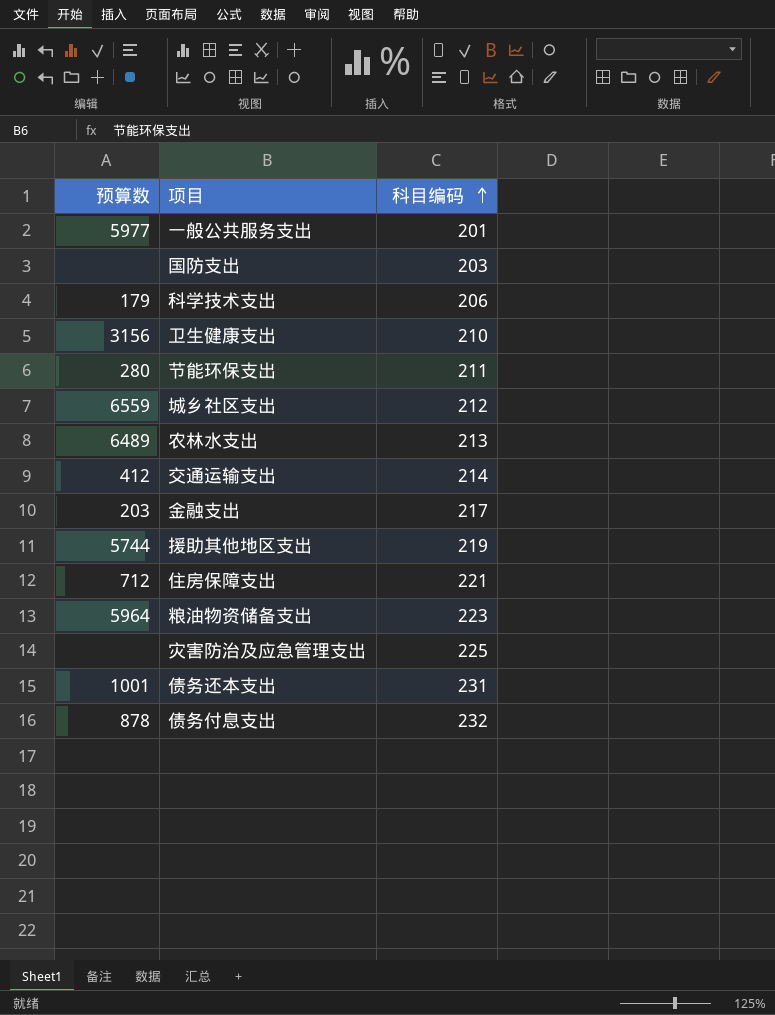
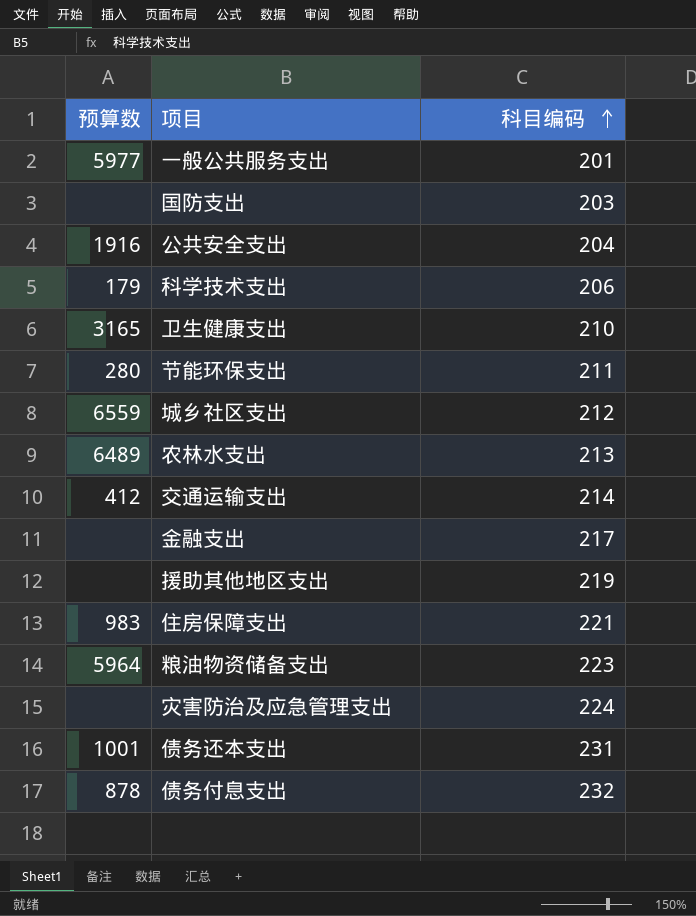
row 公共安全支出: none -> 1916 | 204
卫生健康支出 | 预算数: 3156 -> 3165
金融支出 | 预算数: 203 -> none
援助其他地区支出 | 预算数: 5744 -> none
住房保障支出 | 预算数: 712 -> 983
灾害防治及应急管理支出 | 科目编码: 225 -> 224

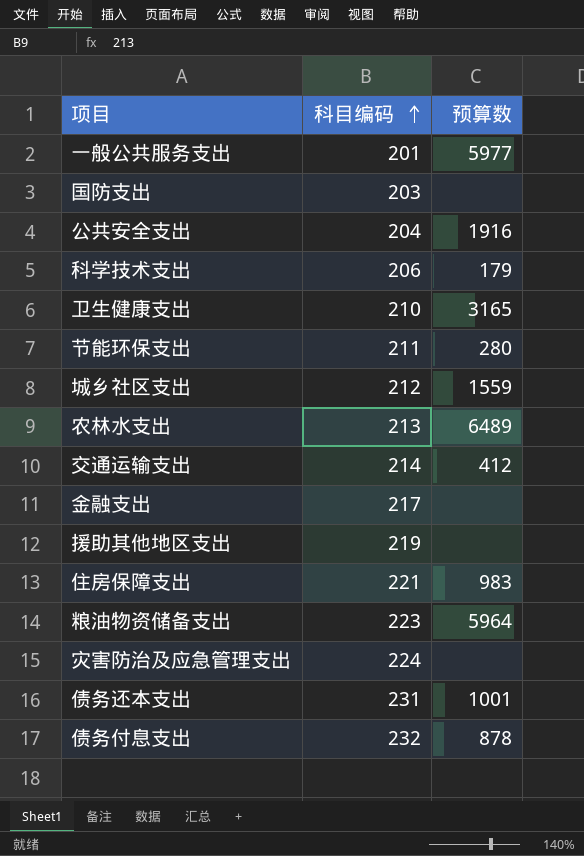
column 预算数 | position: 1 -> 3
城乡社区支出 | 预算数: 6559 -> 1559

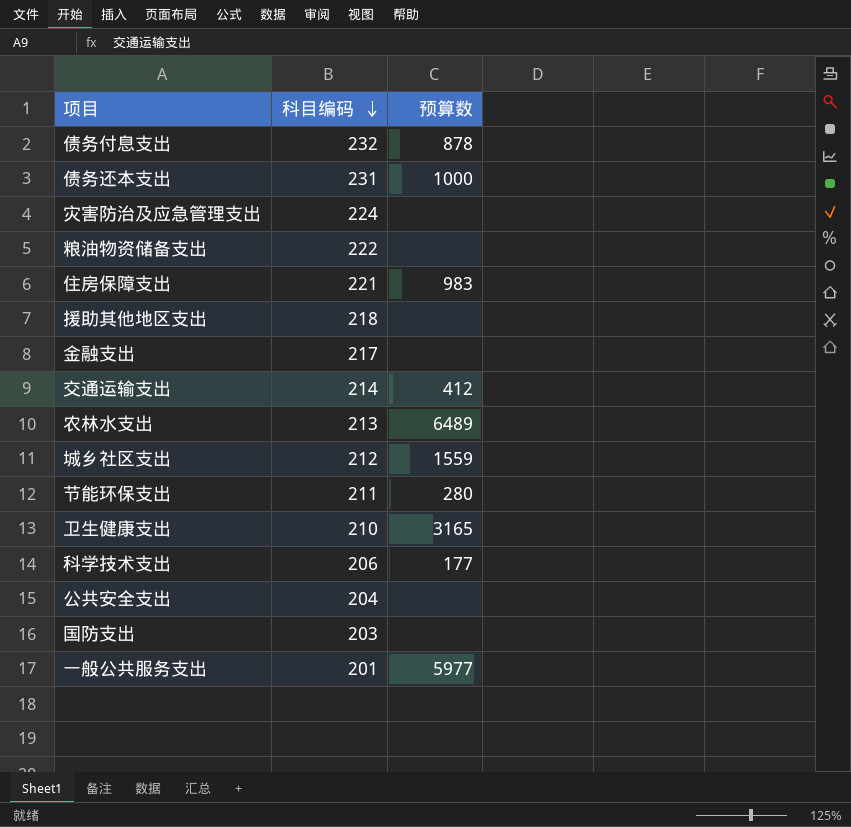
row order: 科目编码 ascending -> 科目编码 descending
债务还本支出 | 预算数: 1001 -> 1000
粮油物资储备支出 | 科目编码: 223 -> 222
粮油物资储备支出 | 预算数: 5964 -> none
援助其他地区支出 | 科目编码: 219 -> 218
科学技术支出 | 预算数: 179 -> 177
公共安全支出 | 预算数: 1916 -> none

